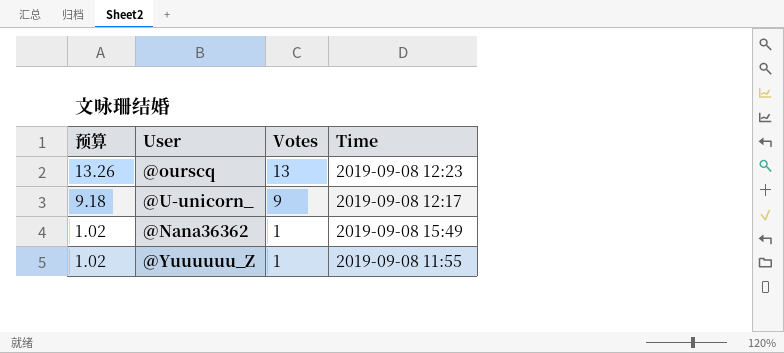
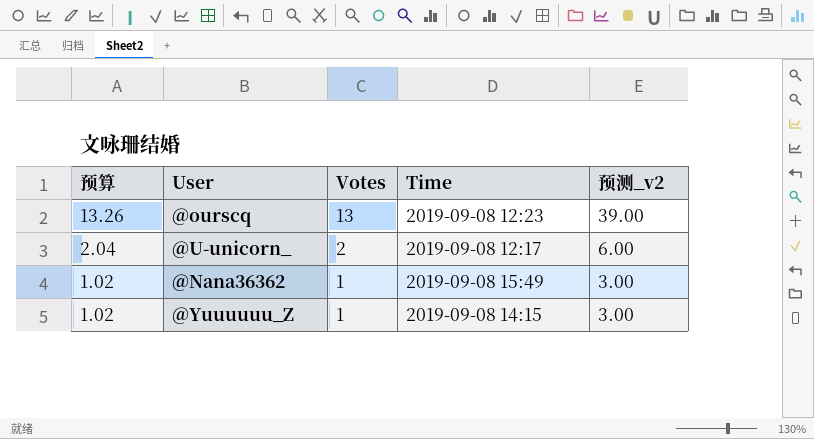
column 预测_v2 | formula: none -> [Votes] * 3
@U-unicorn_ | 预算: 9.18 -> 2.04
@U-unicorn_ | Votes: 9 -> 2
@Yuuuuuu_Z | Time: 2019-09-08 11:55 -> 2019-09-08 14:15

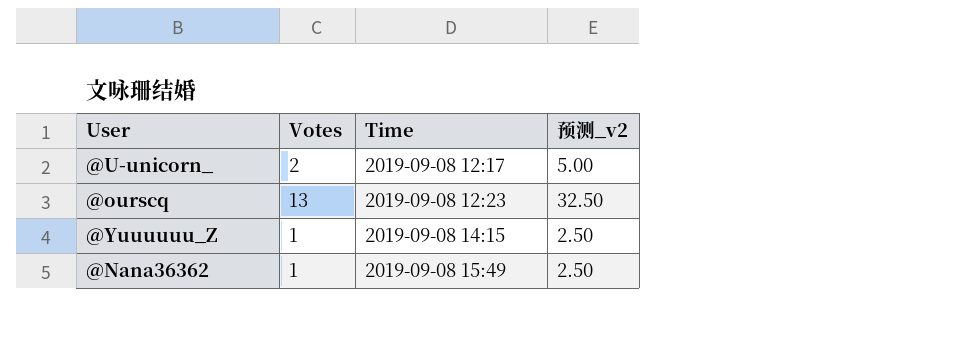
row order: 预算 descending -> Time ascending
column 预算 | formula: [Votes] * 1.02 -> none
column 预测_v2 | formula: [Votes] * 3 -> [Votes] * 2.5

